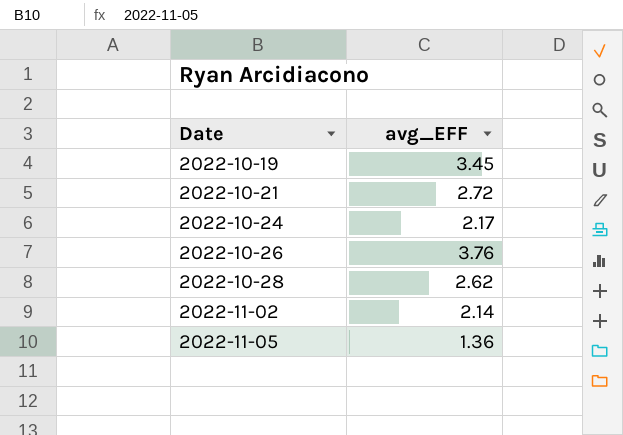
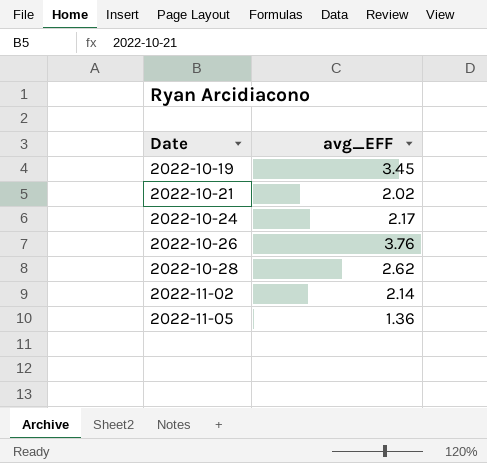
2022-10-21 | avg_EFF: 2.72 -> 2.02

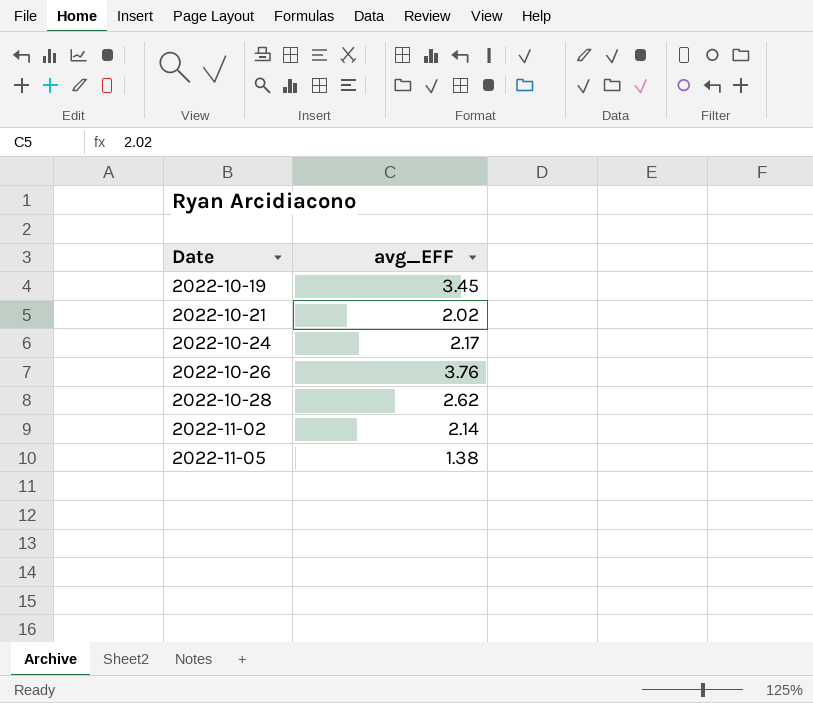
2022-11-05 | avg_EFF: 1.36 -> 1.38

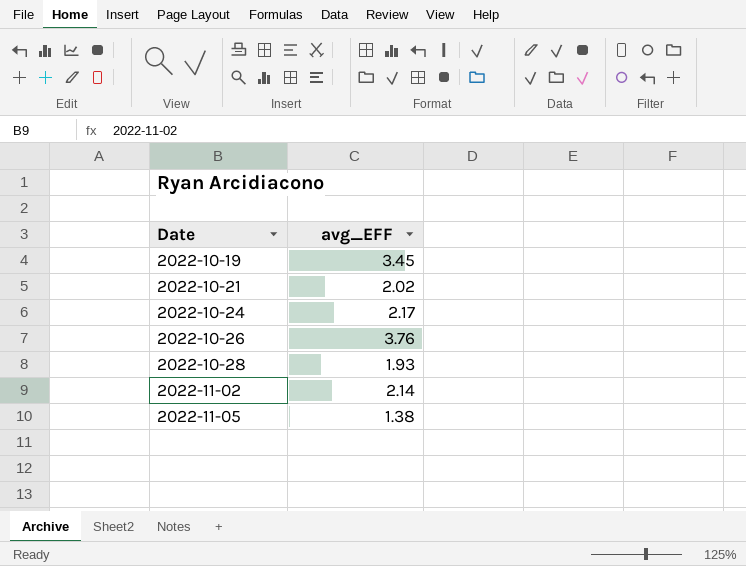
2022-10-28 | avg_EFF: 2.62 -> 1.93

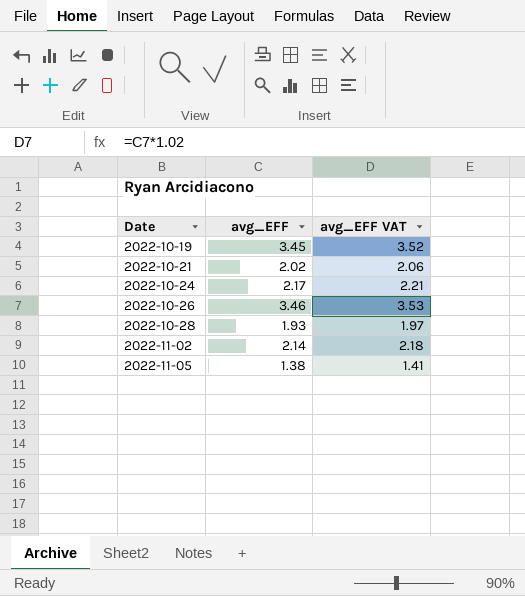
column avg_EFF VAT | formula: none -> [avg_EFF] * 1.02
2022-10-26 | avg_EFF: 3.76 -> 3.46

